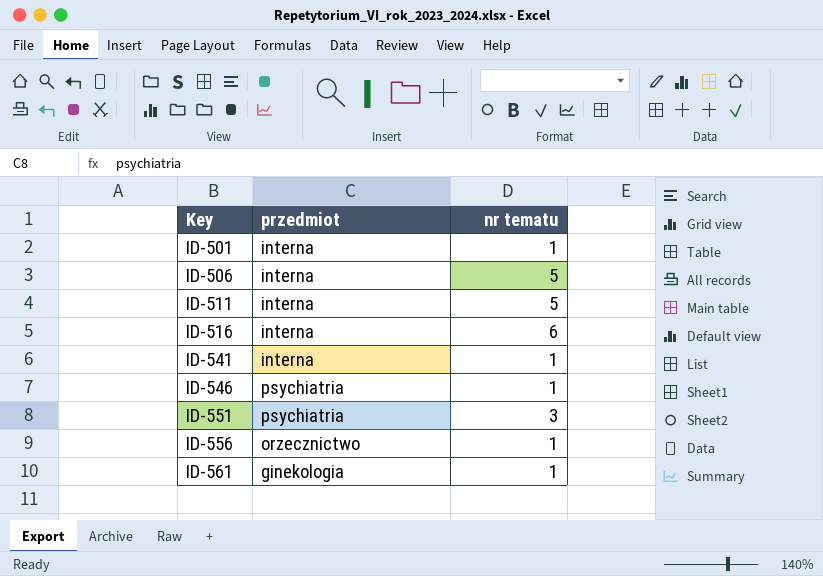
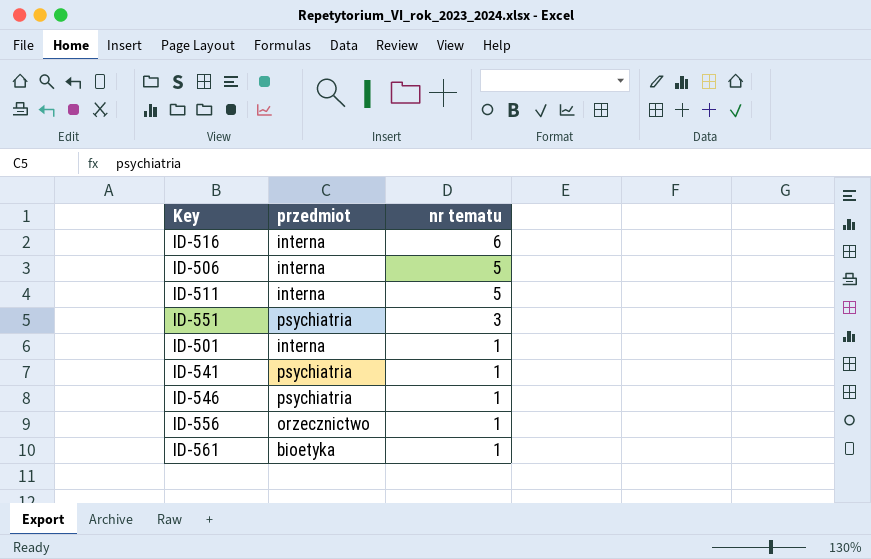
row order: Key ascending -> nr tematu descending
ID-541 | przedmiot: interna -> psychiatria
ID-561 | przedmiot: ginekologia -> bioetyka

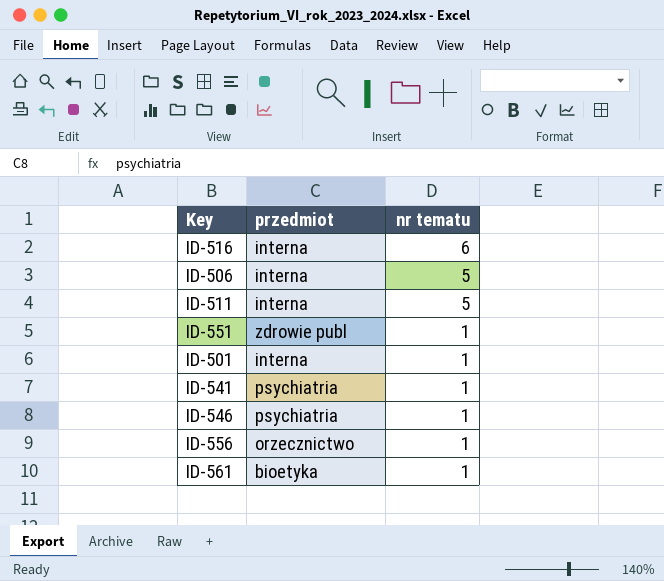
ID-551 | przedmiot: psychiatria -> zdrowie publ
ID-551 | nr tematu: 3 -> 1

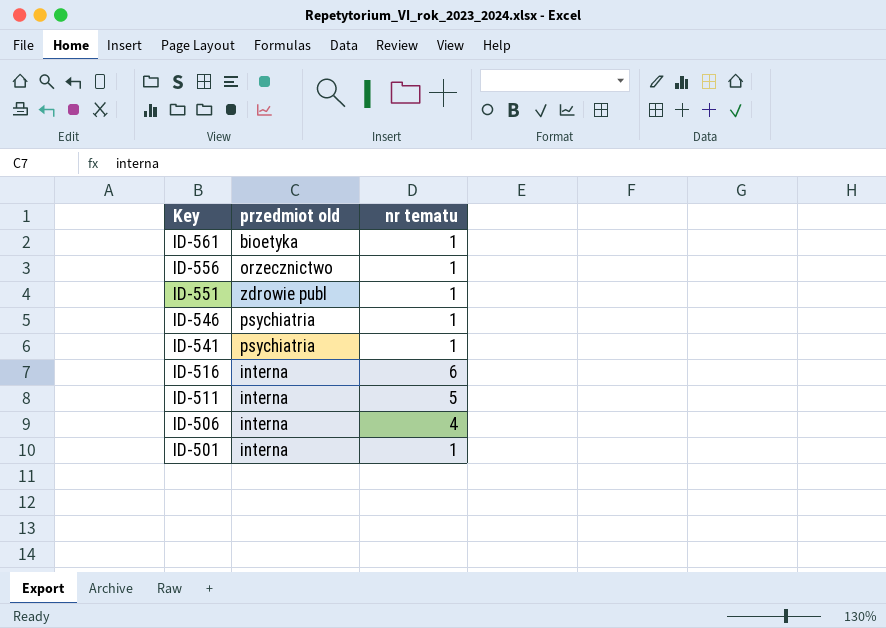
row order: nr tematu descending -> Key descending
column name: przedmiot -> przedmiot old
ID-506 | nr tematu: 5 -> 4

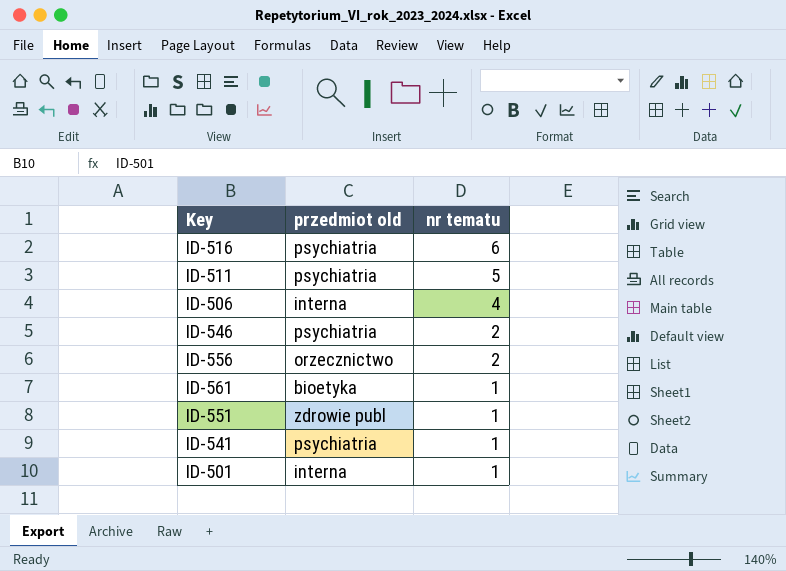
row order: Key descending -> nr tematu descending
ID-516 | przedmiot old: interna -> psychiatria
ID-511 | przedmiot old: interna -> psychiatria
ID-546 | nr tematu: 1 -> 2
ID-556 | nr tematu: 1 -> 2

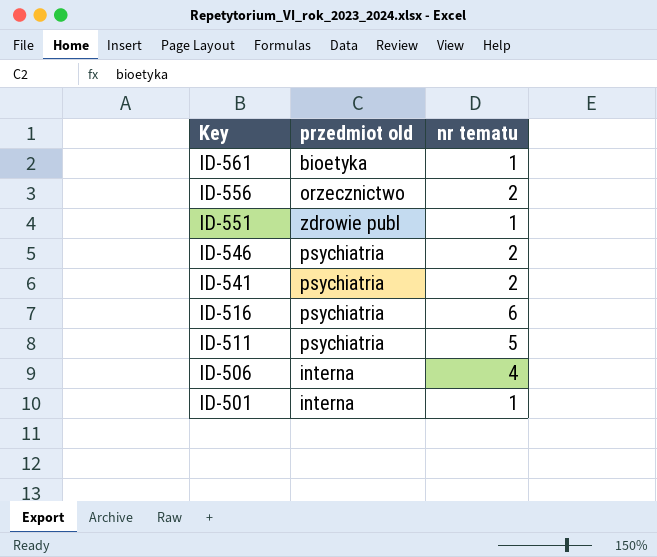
row order: nr tematu descending -> Key descending
ID-541 | nr tematu: 1 -> 2

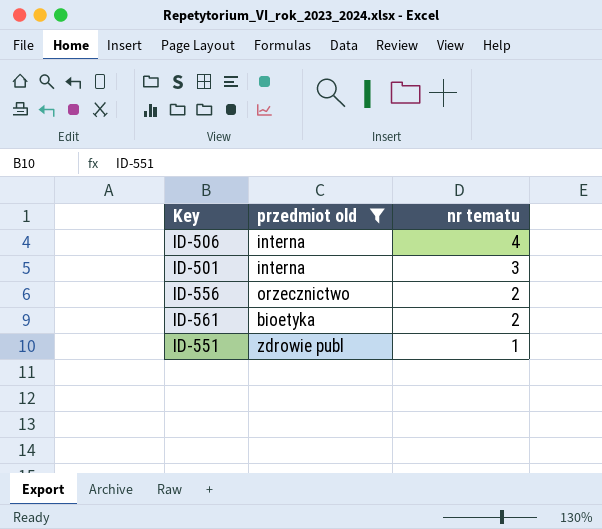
filter: none -> przedmiot old != psychiatria
row order: Key descending -> nr tematu descending
ID-501 | nr tematu: 1 -> 3
ID-561 | nr tematu: 1 -> 2

